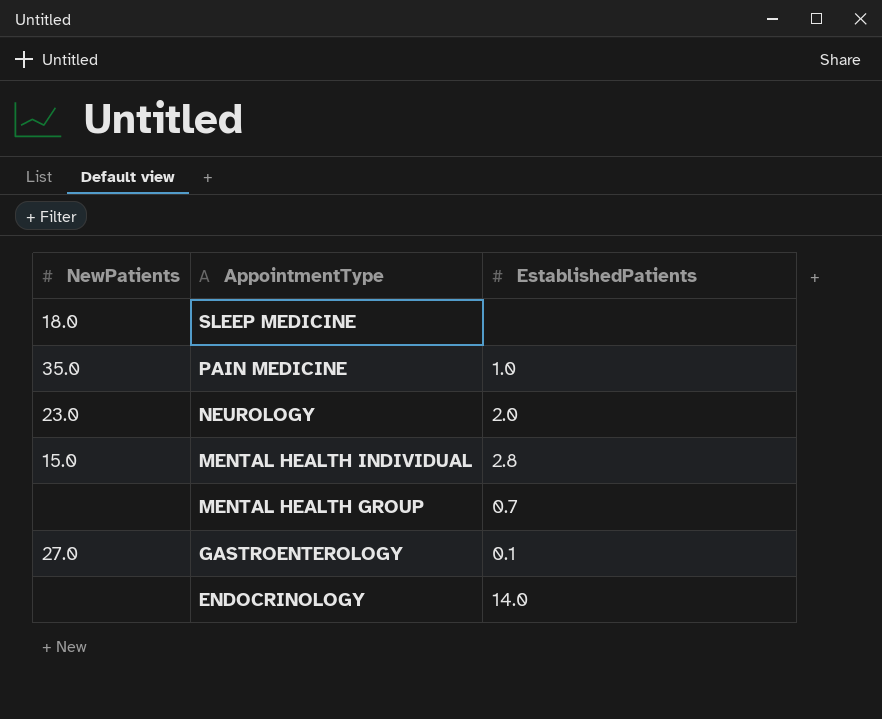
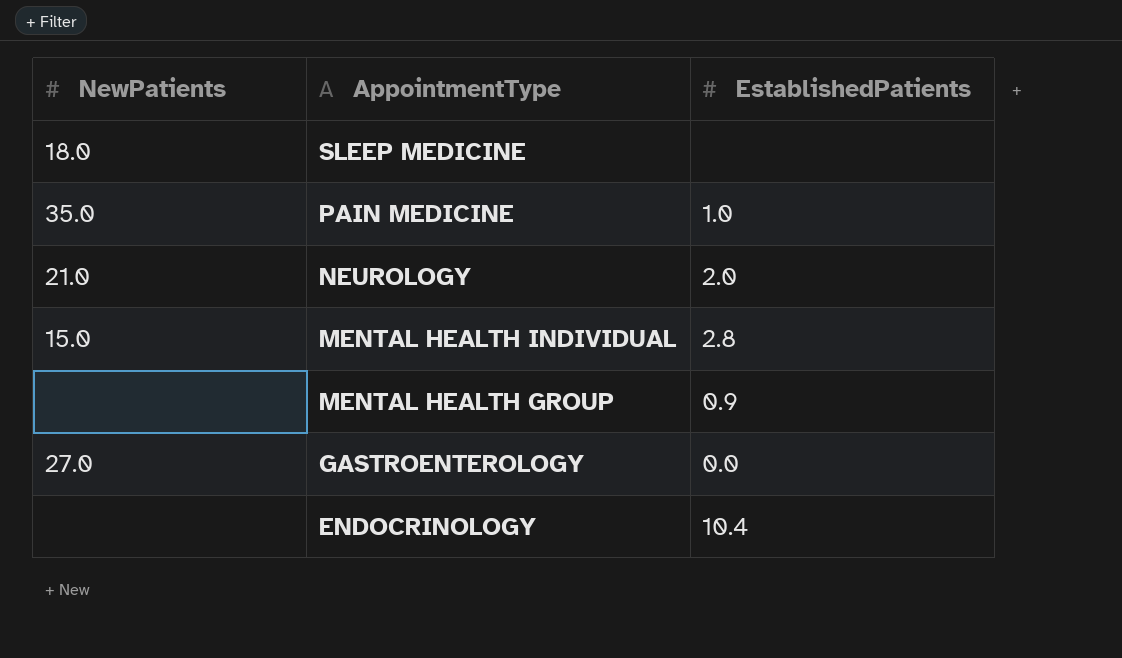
NEUROLOGY | NewPatients: 23.0 -> 21.0
MENTAL HEALTH GROUP | EstablishedPatients: 0.7 -> 0.9
GASTROENTEROLOGY | EstablishedPatients: 0.1 -> 0.0
ENDOCRINOLOGY | EstablishedPatients: 14.0 -> 10.4

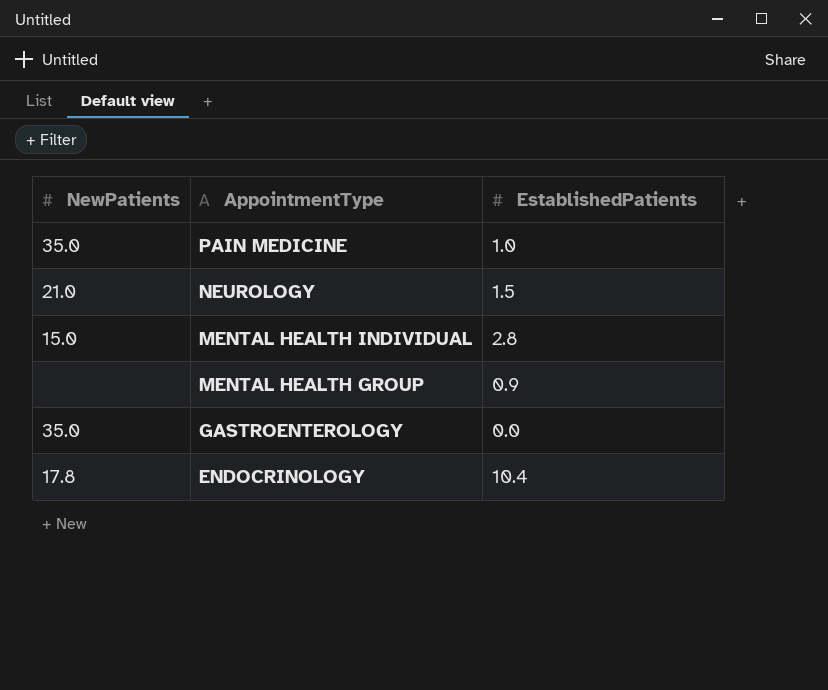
row SLEEP MEDICINE: 18.0 | none -> none
NEUROLOGY | EstablishedPatients: 2.0 -> 1.5
GASTROENTEROLOGY | NewPatients: 27.0 -> 35.0
ENDOCRINOLOGY | NewPatients: none -> 17.8

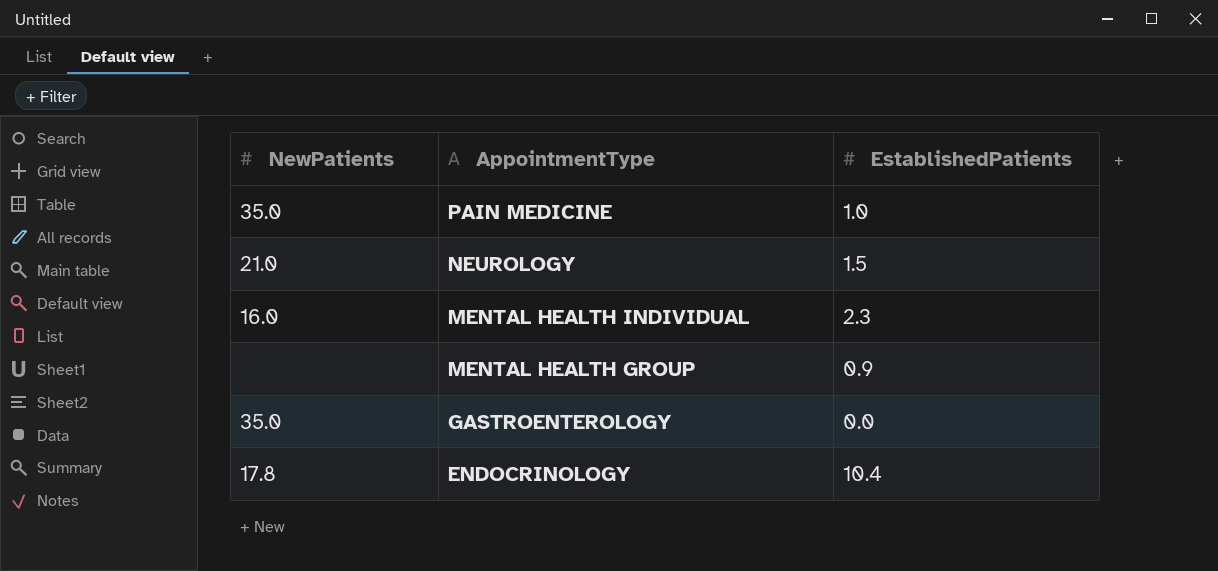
MENTAL HEALTH INDIVIDUAL | NewPatients: 15.0 -> 16.0
MENTAL HEALTH INDIVIDUAL | EstablishedPatients: 2.8 -> 2.3

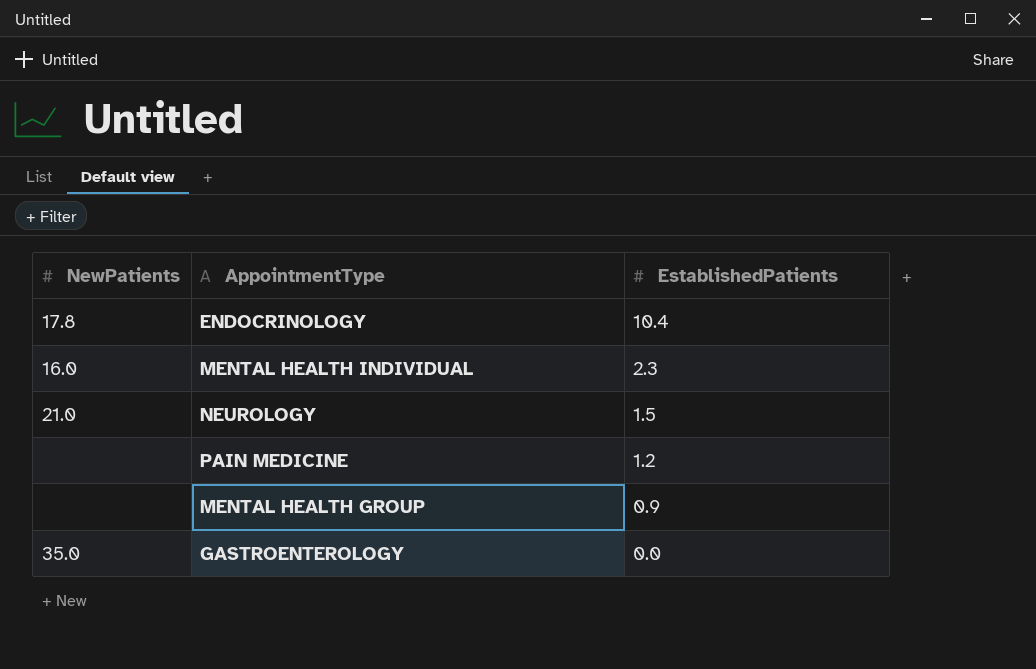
row order: AppointmentType descending -> EstablishedPatients descending
PAIN MEDICINE | NewPatients: 35.0 -> none
PAIN MEDICINE | EstablishedPatients: 1.0 -> 1.2

